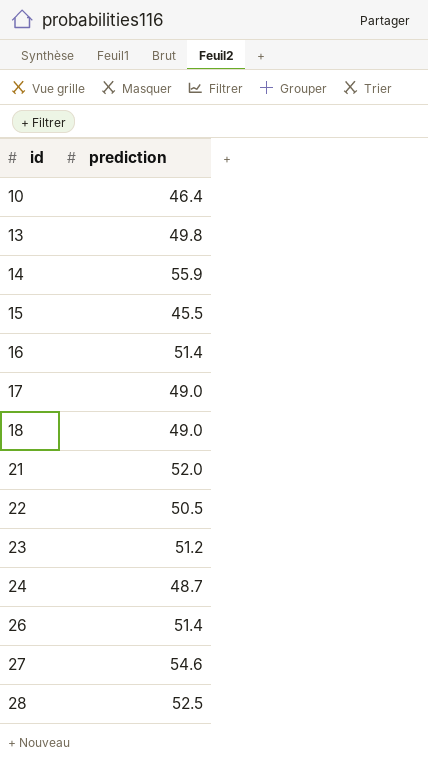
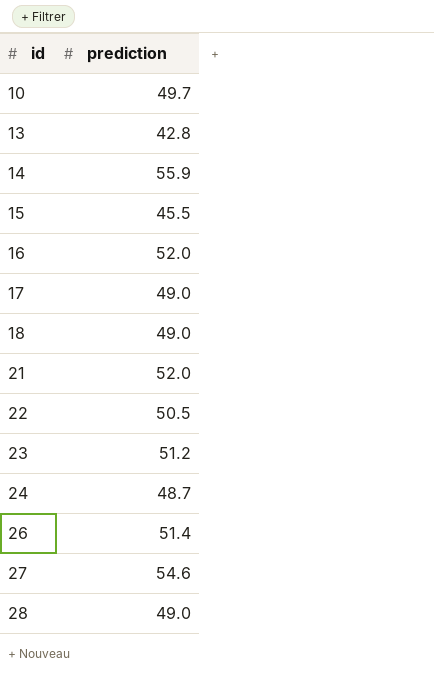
10 | prediction: 46.4 -> 49.7
13 | prediction: 49.8 -> 42.8
16 | prediction: 51.4 -> 52.0
28 | prediction: 52.5 -> 49.0

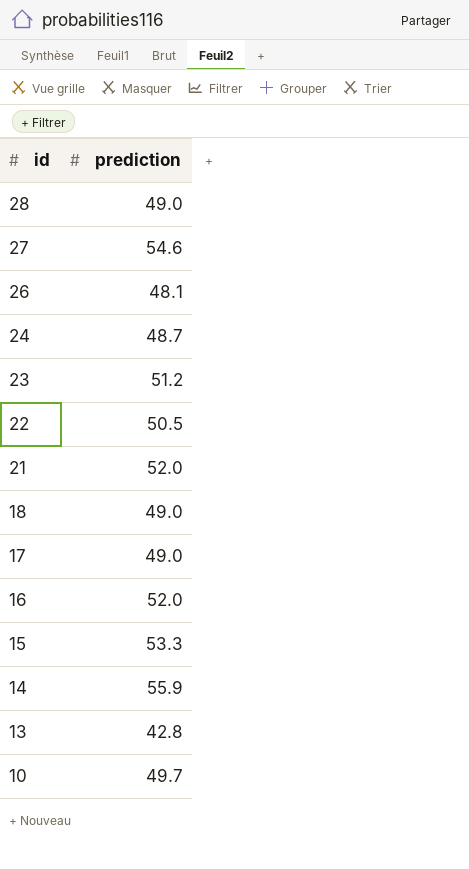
row order: id ascending -> id descending
26 | prediction: 51.4 -> 48.1
15 | prediction: 45.5 -> 53.3

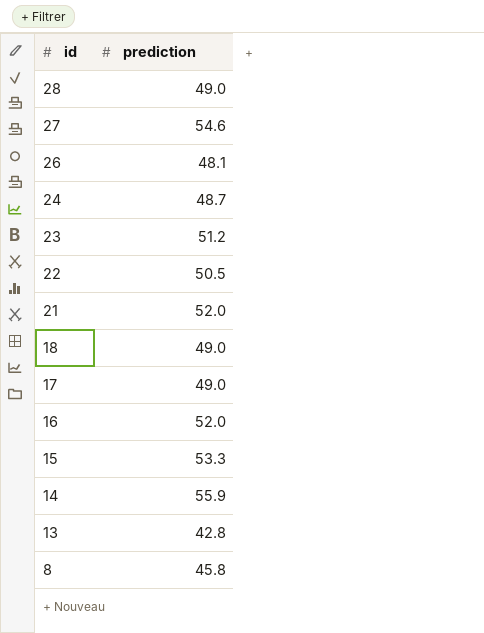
row 10: 49.7 -> none
row 8: none -> 45.8

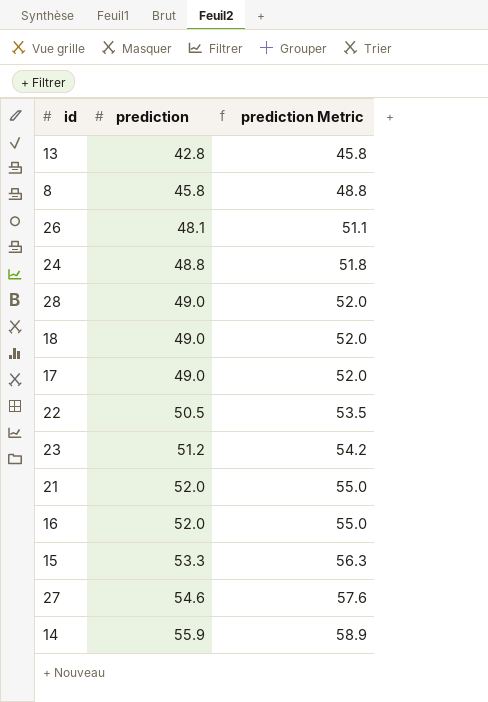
row order: id descending -> prediction ascending
column prediction Metric | formula: none -> [prediction] + 3
24 | prediction: 48.7 -> 48.8

